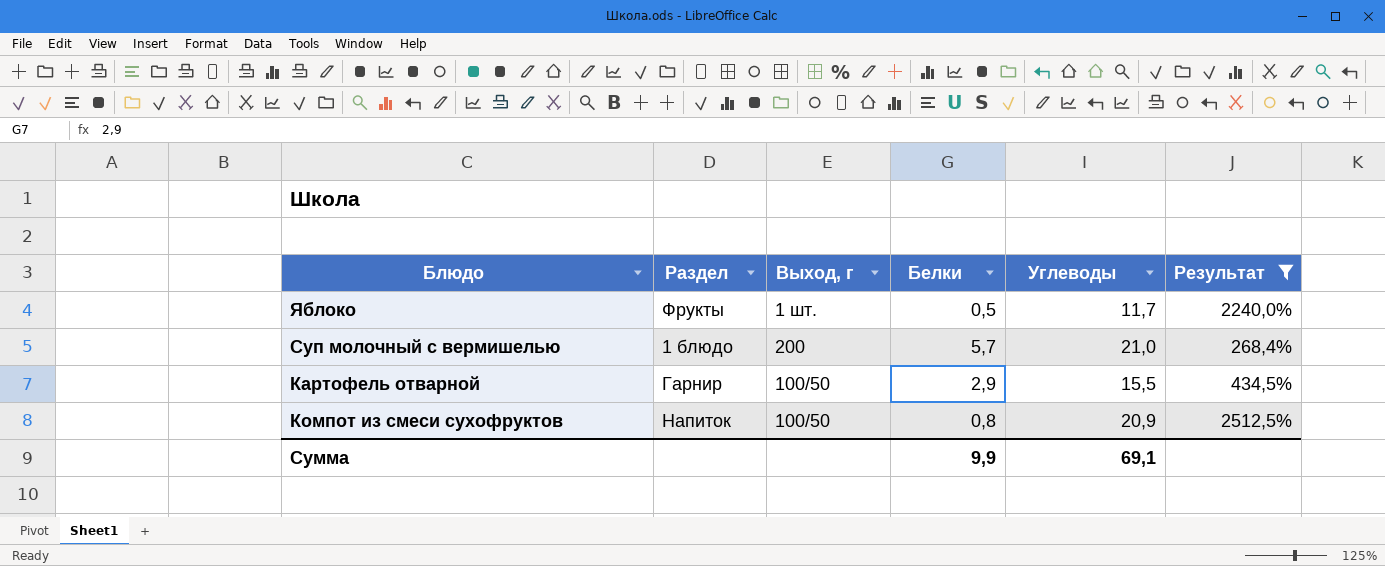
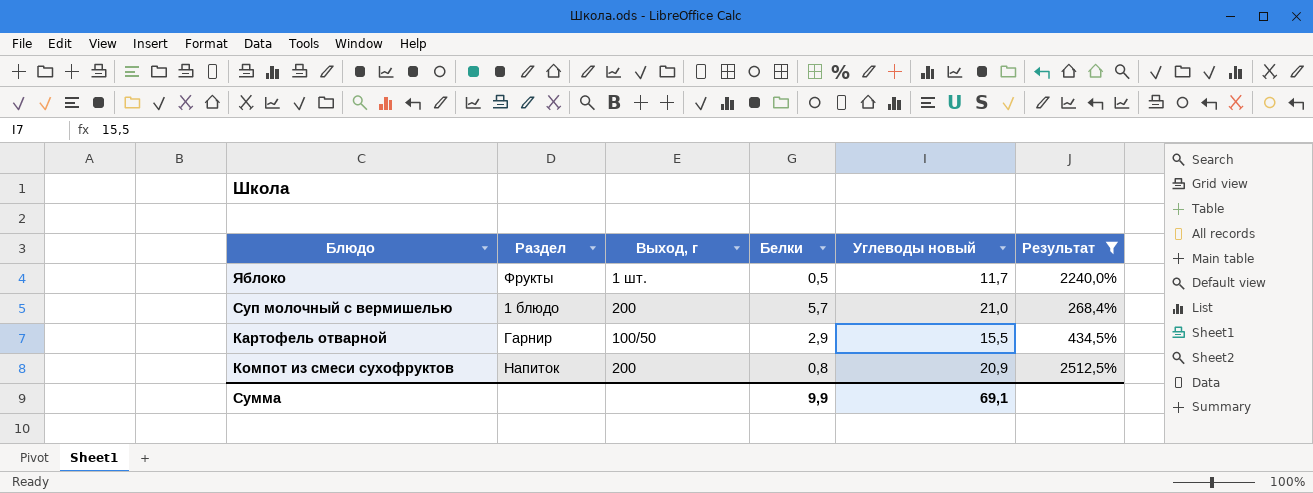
column name: Углеводы -> Углеводы новый
Компот из смеси сухофруктов | Выход, г: 100/50 -> 200

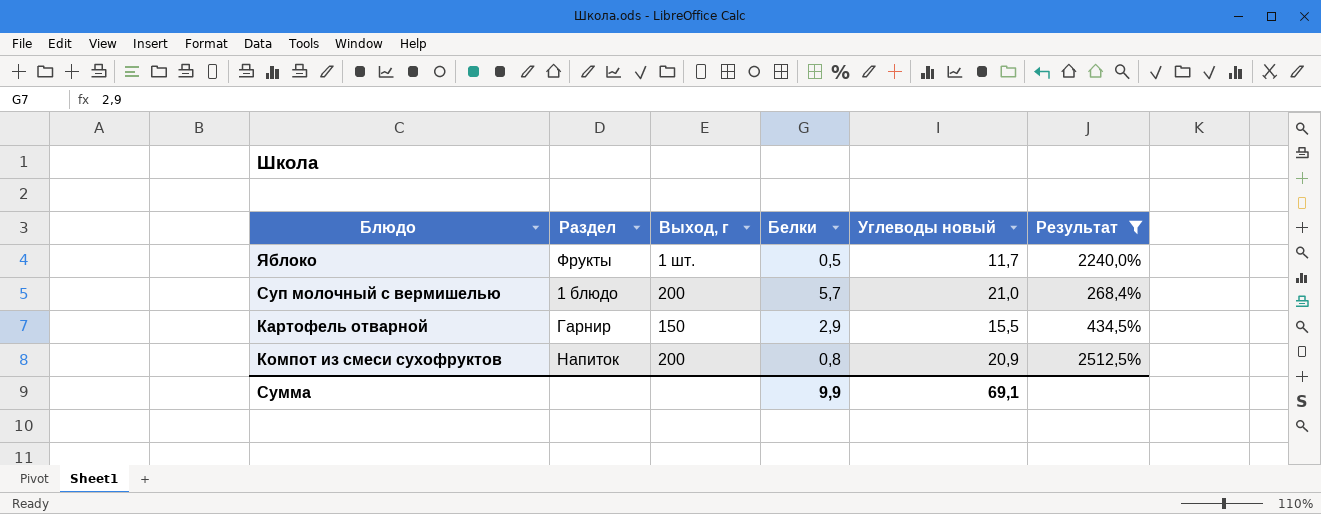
Картофель отварной | Выход, г: 100/50 -> 150

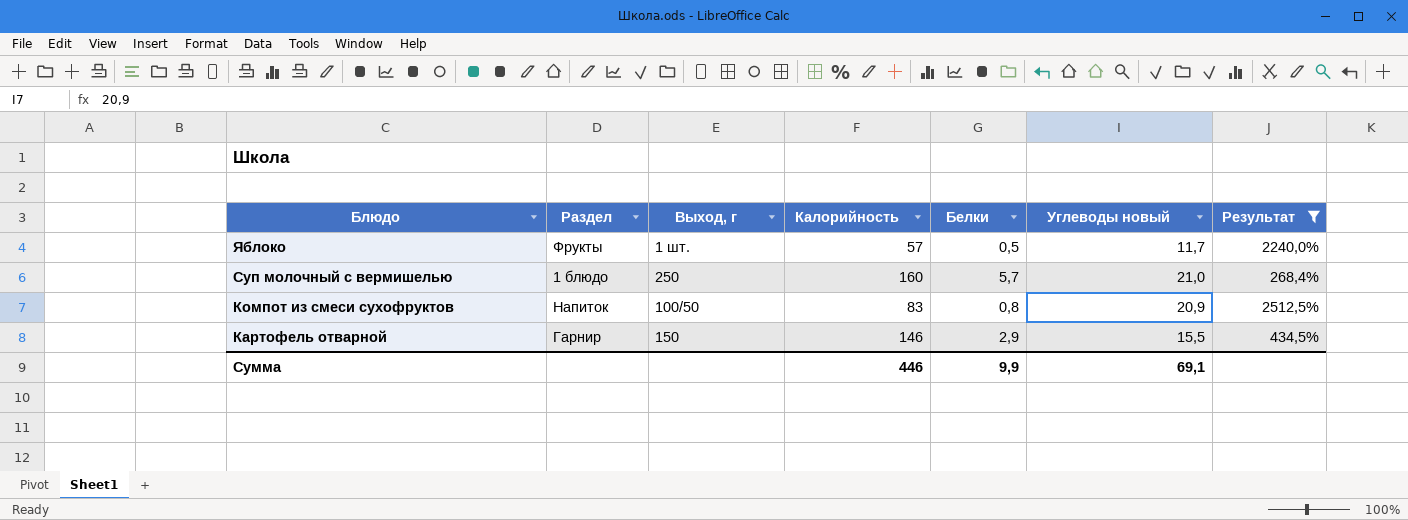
row order: none -> Блюдо descending
column Калорийность | position: none -> 4
Суп молочный с вермишелью | Выход, г: 200 -> 250
Компот из смеси сухофруктов | Выход, г: 200 -> 100/50

